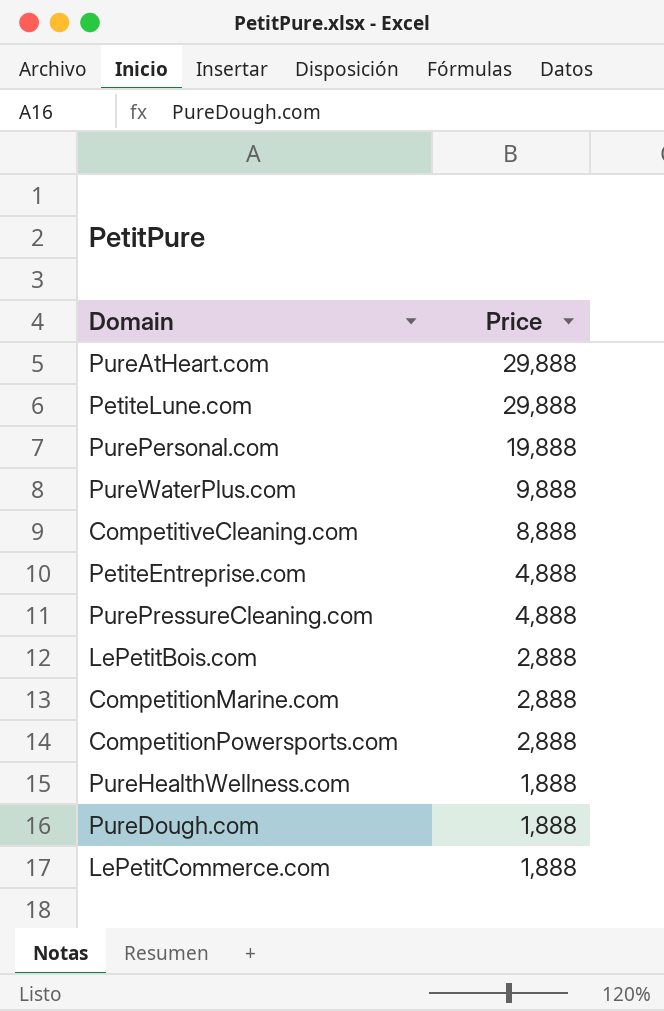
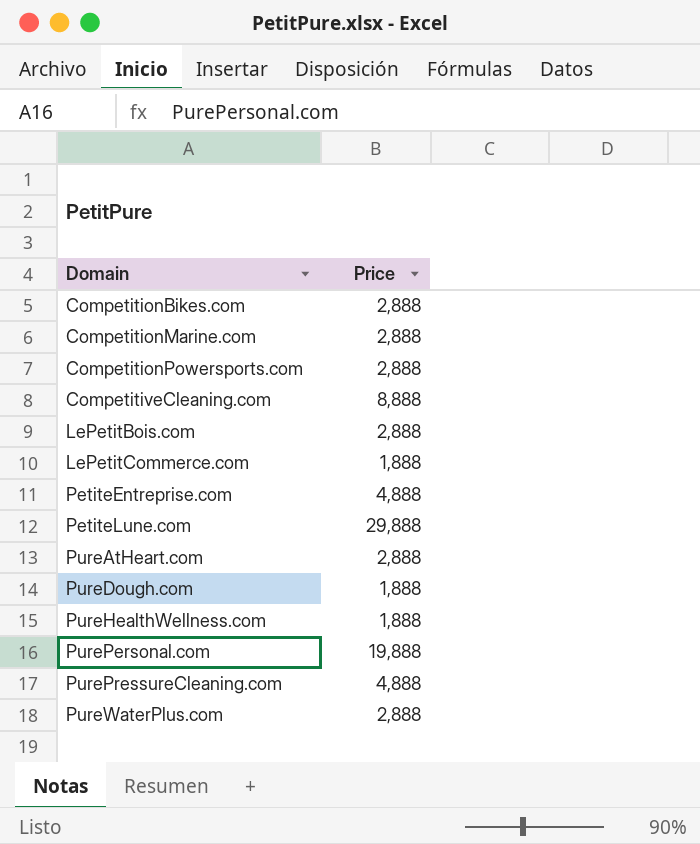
row order: Price descending -> Domain ascending
row CompetitionBikes.com: none -> 2,888
PureAtHeart.com | Price: 29,888 -> 2,888
PureWaterPlus.com | Price: 9,888 -> 2,888

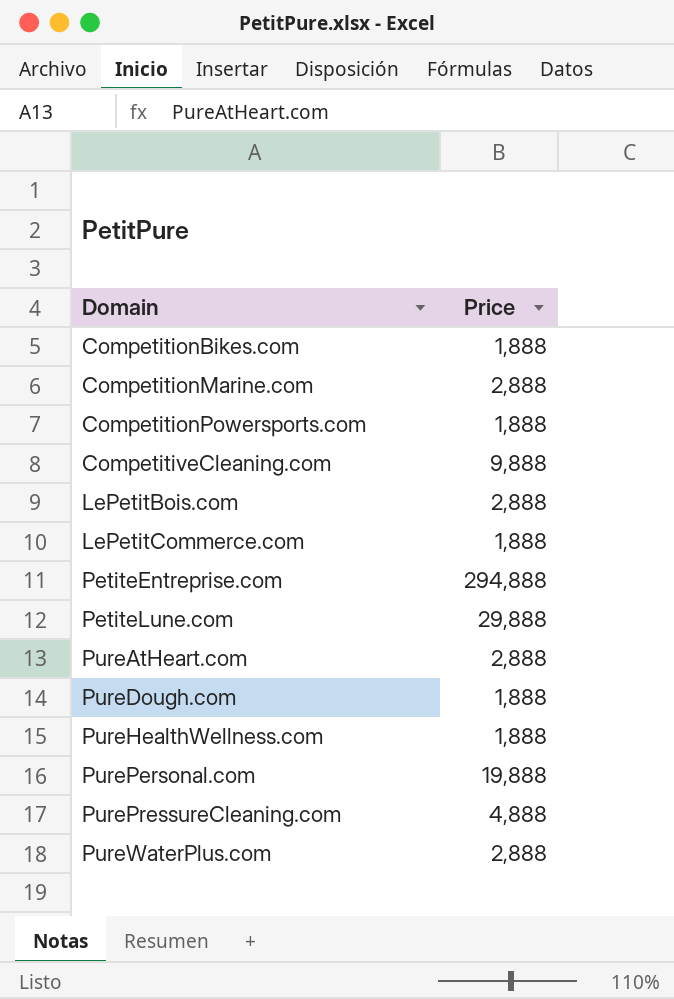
CompetitionBikes.com | Price: 2,888 -> 1,888
CompetitionPowersports.com | Price: 2,888 -> 1,888
CompetitiveCleaning.com | Price: 8,888 -> 9,888
PetiteEntreprise.com | Price: 4,888 -> 294,888

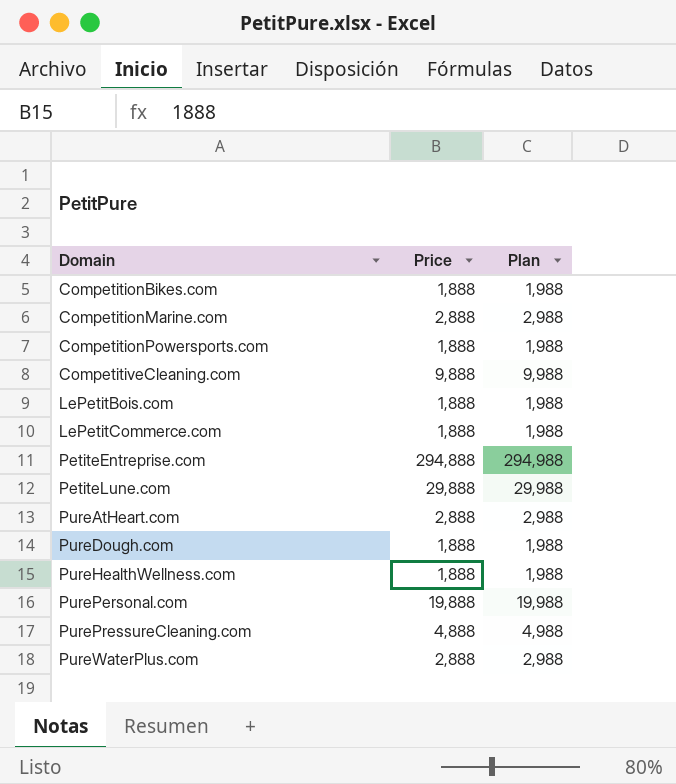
column Plan | formula: none -> [Price] + 100
LePetitBois.com | Price: 2,888 -> 1,888

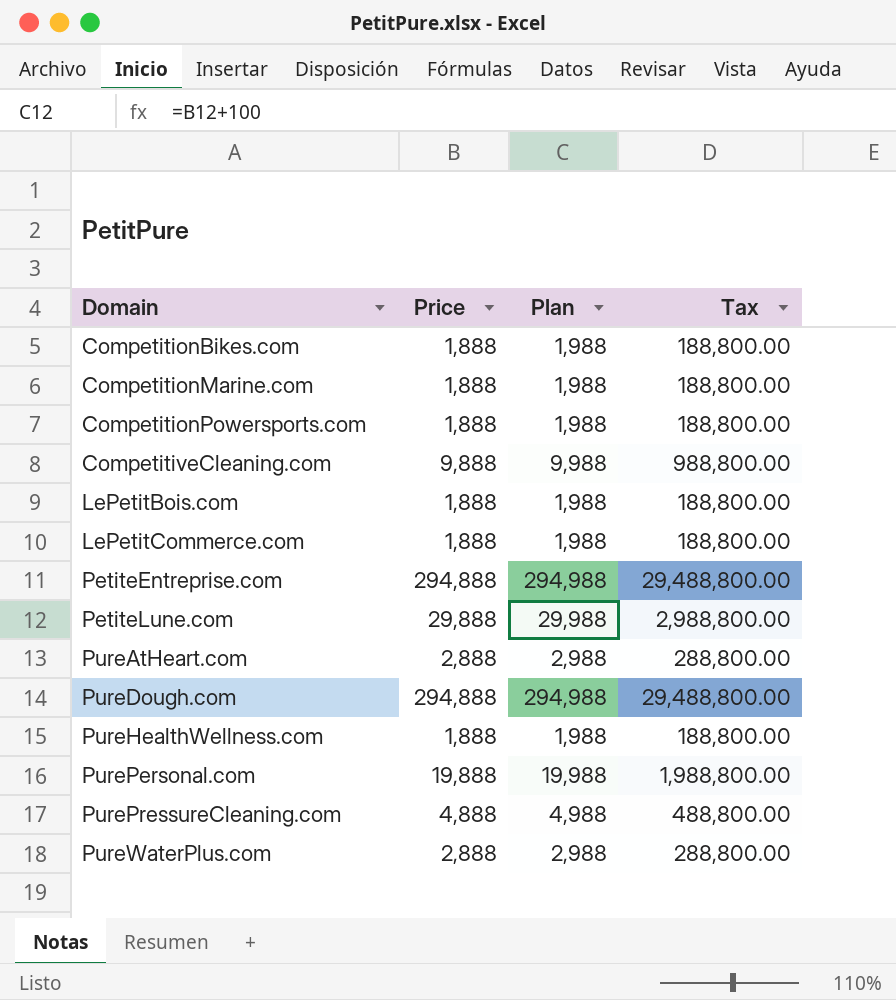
column Tax | formula: none -> [Price] * 100
CompetitionMarine.com | Price: 2,888 -> 1,888
CompetitionMarine.com | Plan: 2,988 -> 1,988
PureDough.com | Price: 1,888 -> 294,888
PureDough.com | Plan: 1,988 -> 294,988

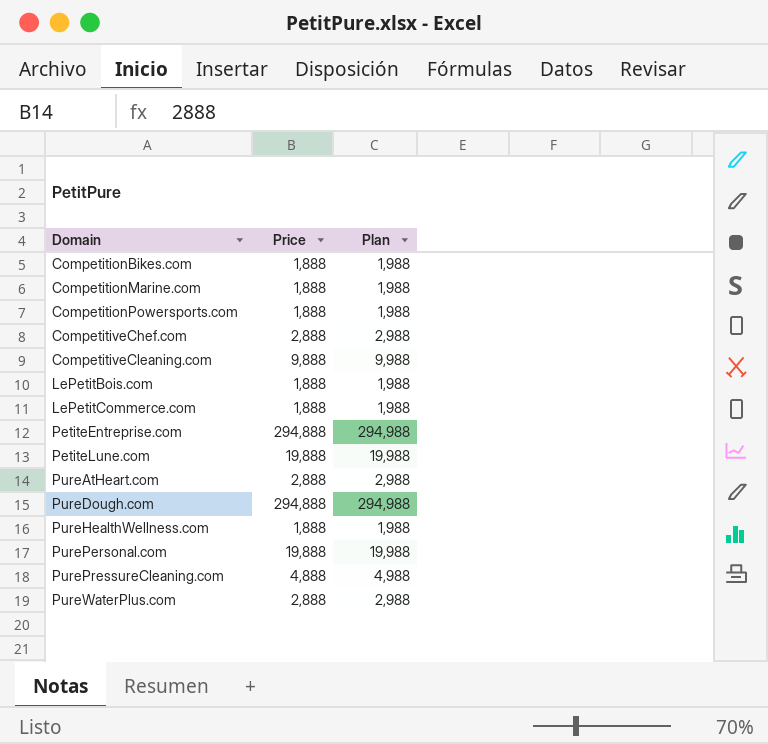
column Tax | formula: [Price] * 100 -> none
row CompetitiveChef.com: none -> 2,888 | 2,988
PetiteLune.com | Price: 29,888 -> 19,888
PetiteLune.com | Plan: 29,988 -> 19,988

